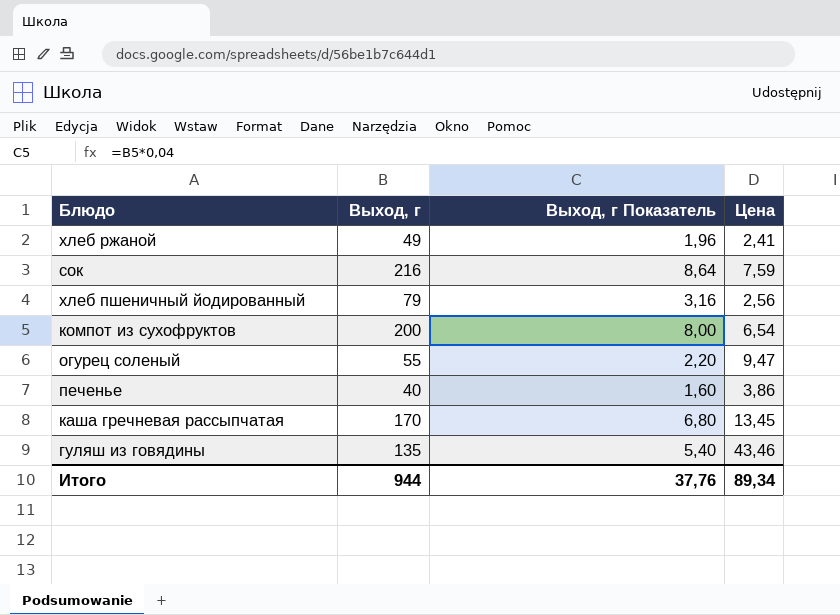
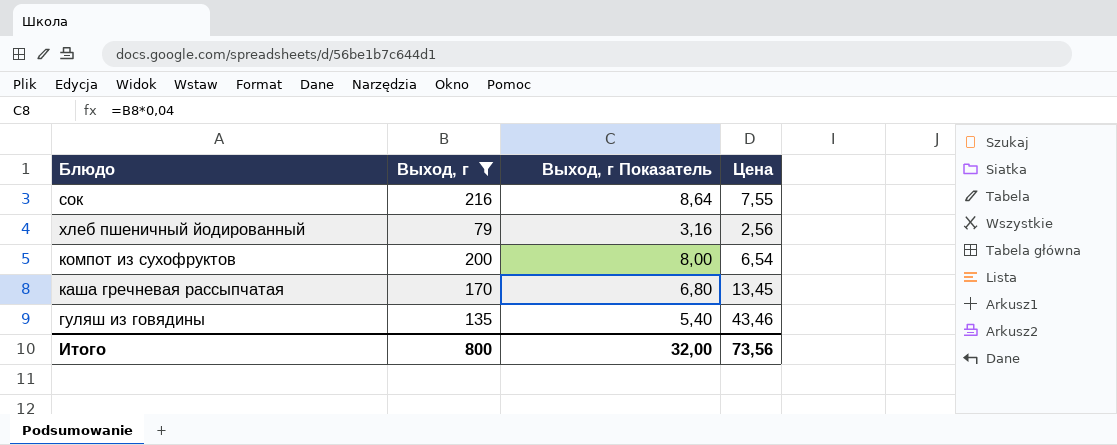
filter: none -> Выход, г >= 79
сок | Цена: 7,59 -> 7,55
Итого | Выход, г: 944 -> 800
Итого | Выход, г Показатель: 37,76 -> 32,00
Итого | Цена: 89,34 -> 73,56

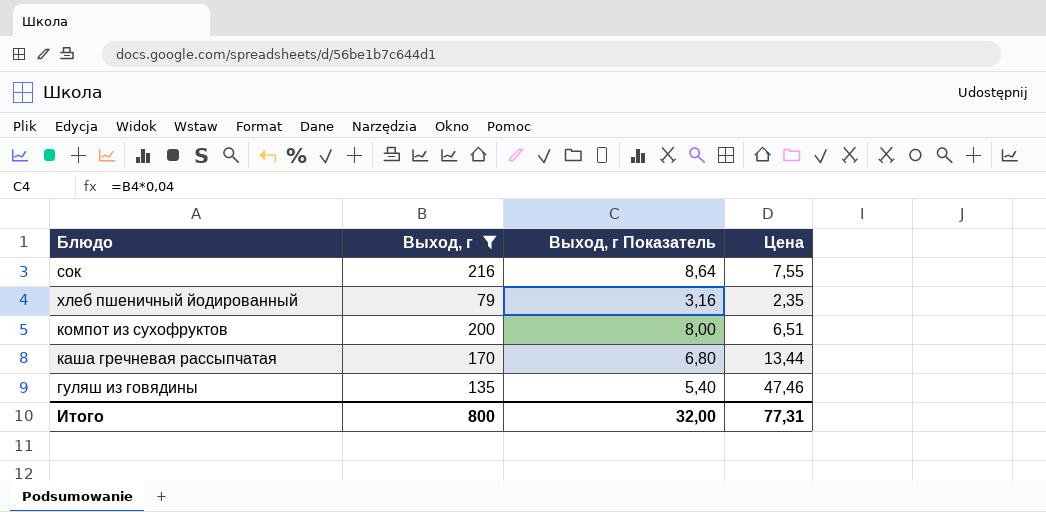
хлеб пшеничный йодированный | Цена: 2,56 -> 2,35
компот из сухофруктов | Цена: 6,54 -> 6,51
каша гречневая рассыпчатая | Цена: 13,45 -> 13,44
гуляш из говядины | Цена: 43,46 -> 47,46
Итого | Цена: 73,56 -> 77,31

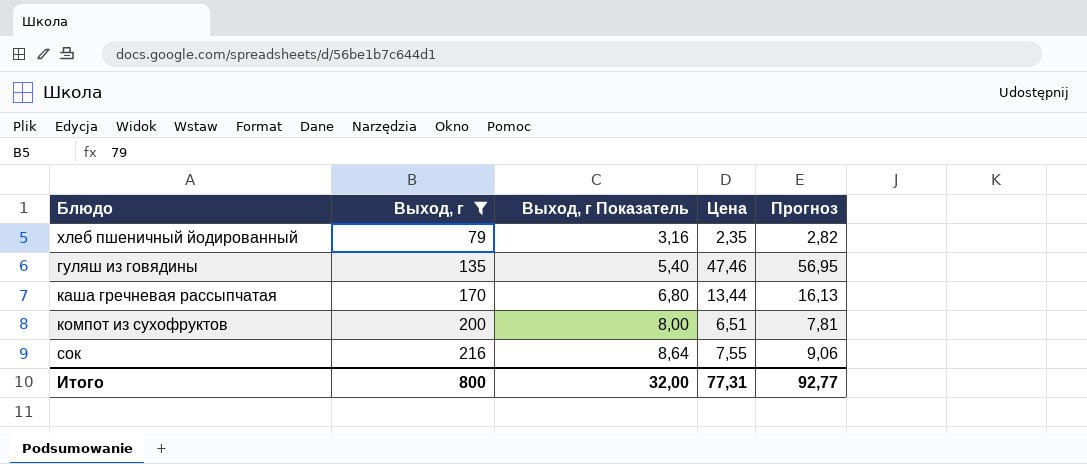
row order: none -> Выход, г ascending
column Прогноз | formula: none -> [Цена] * 1,2

